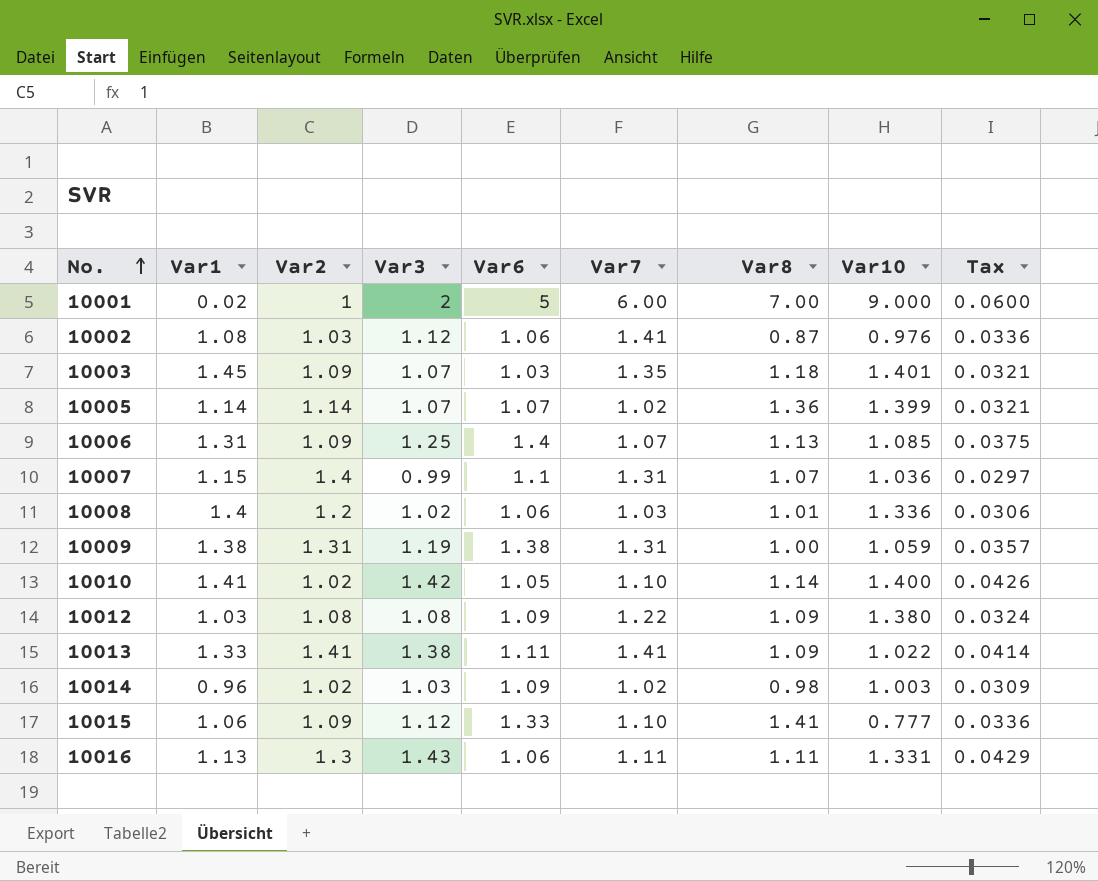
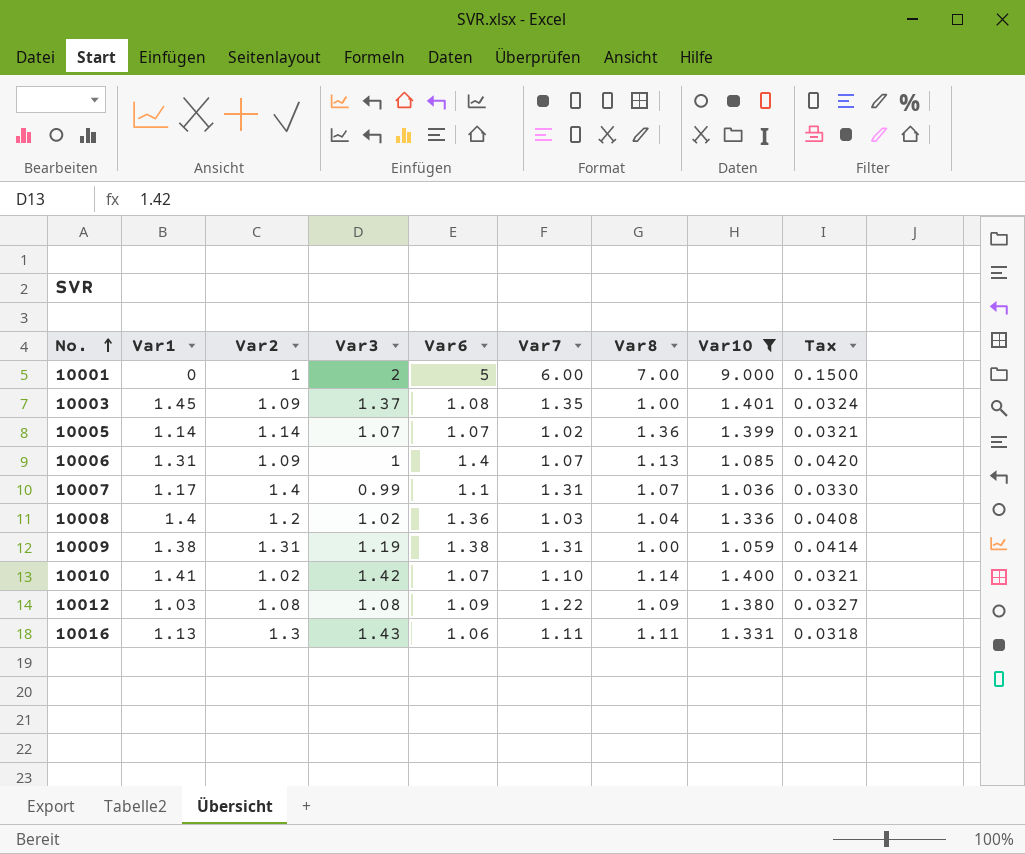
filter: none -> Var10 >= 1.036
column Tax | formula: [Var3] * 0.03 -> [Var6] * 0.03
10001 | Var1: 0.02 -> 0
10003 | Var3: 1.07 -> 1.37
10003 | Var6: 1.03 -> 1.08
10003 | Var8: 1.18 -> 1.00
10006 | Var3: 1.25 -> 1
10007 | Var1: 1.15 -> 1.17
10008 | Var6: 1.06 -> 1.36
10008 | Var8: 1.01 -> 1.04
10010 | Var6: 1.05 -> 1.07

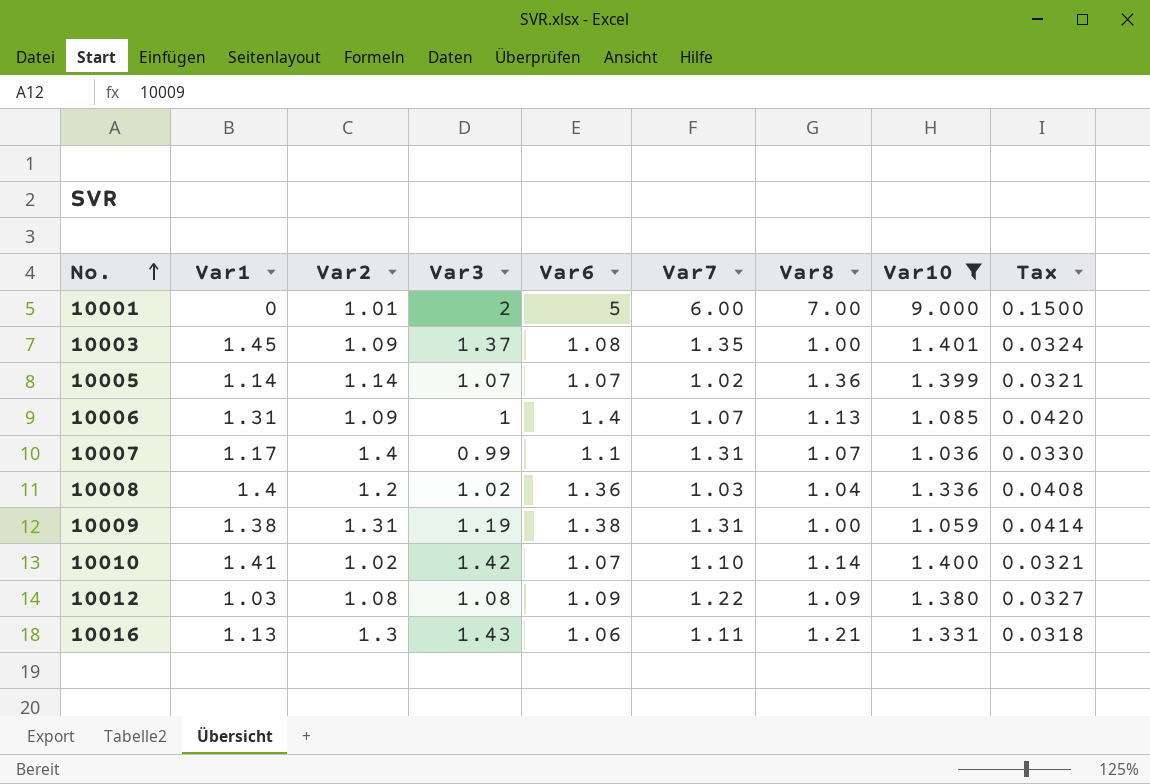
10001 | Var2: 1 -> 1.01
10016 | Var8: 1.11 -> 1.21

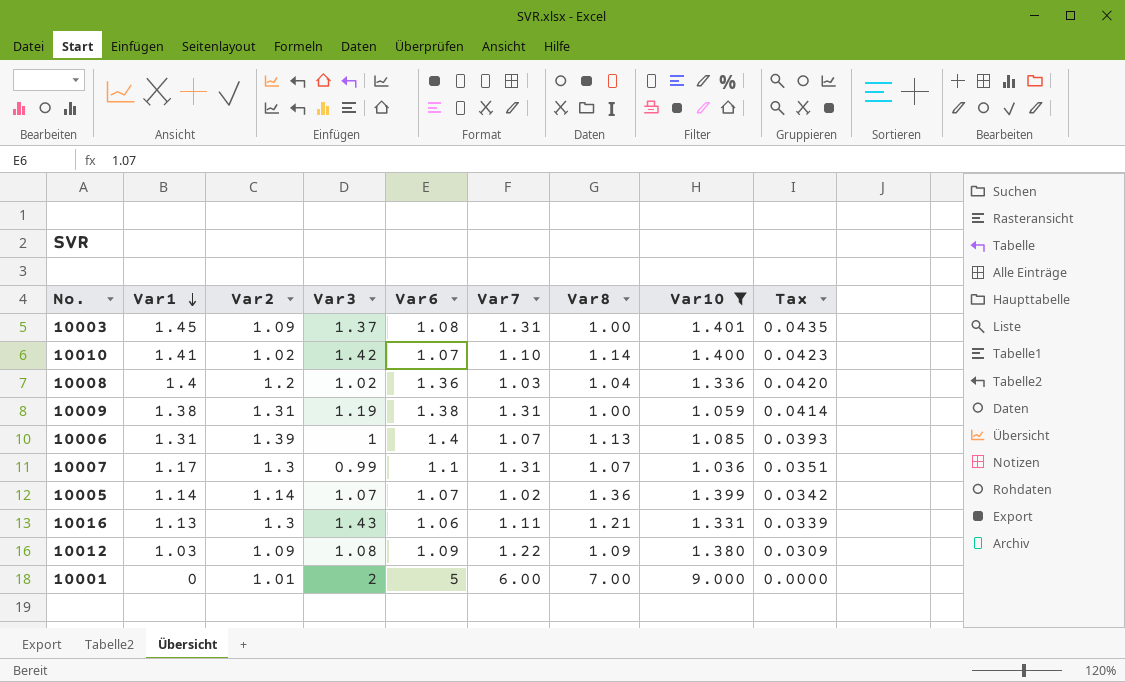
row order: No. ascending -> Var1 descending
column Tax | formula: [Var6] * 0.03 -> [Var1] * 0.03
10003 | Var7: 1.35 -> 1.31
10006 | Var2: 1.09 -> 1.39
10007 | Var2: 1.4 -> 1.3
10012 | Var2: 1.08 -> 1.09

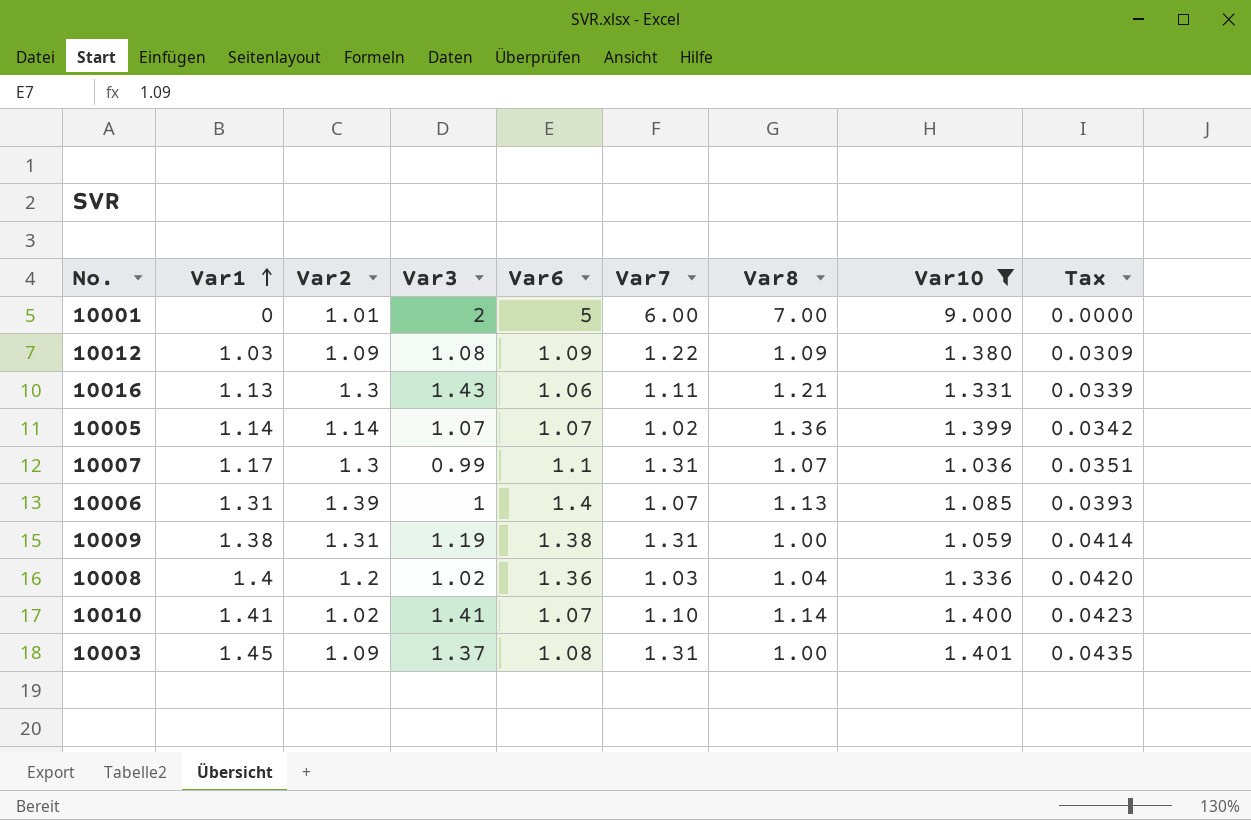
row order: Var1 descending -> Var1 ascending
10010 | Var3: 1.42 -> 1.41

